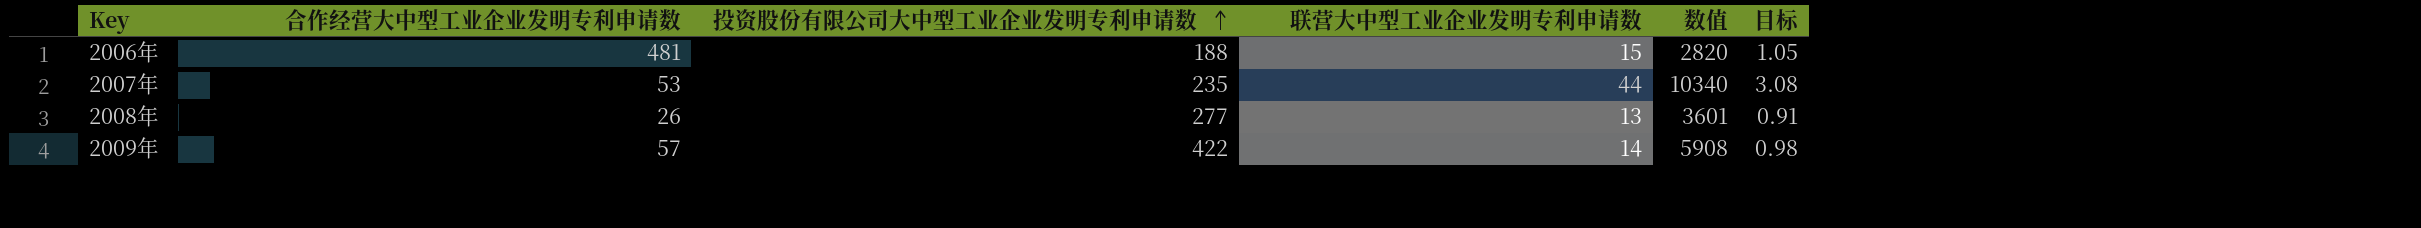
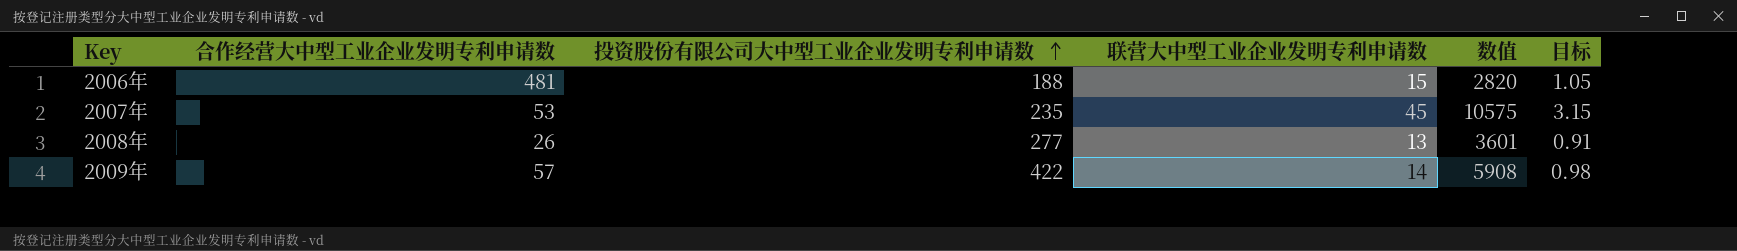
2007年 | 联营大中型工业企业发明专利申请数: 44 -> 45
2007年 | 数值: 10340 -> 10575
2007年 | 目标: 3.08 -> 3.15

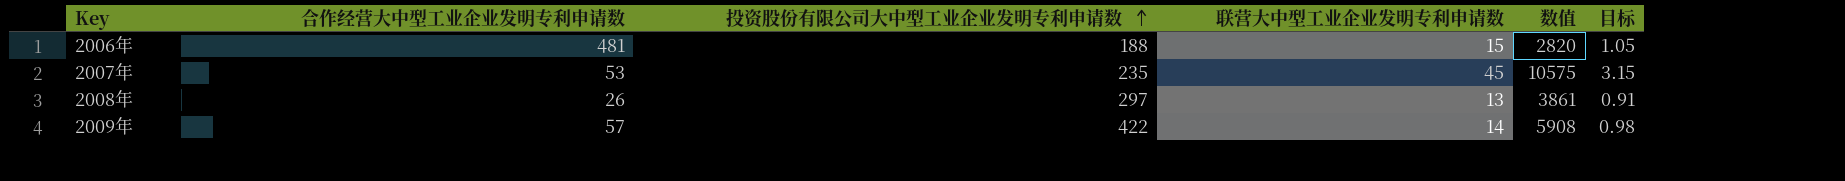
2008年 | 投资股份有限公司大中型工业企业发明专利申请数: 277 -> 297
2008年 | 数值: 3601 -> 3861

